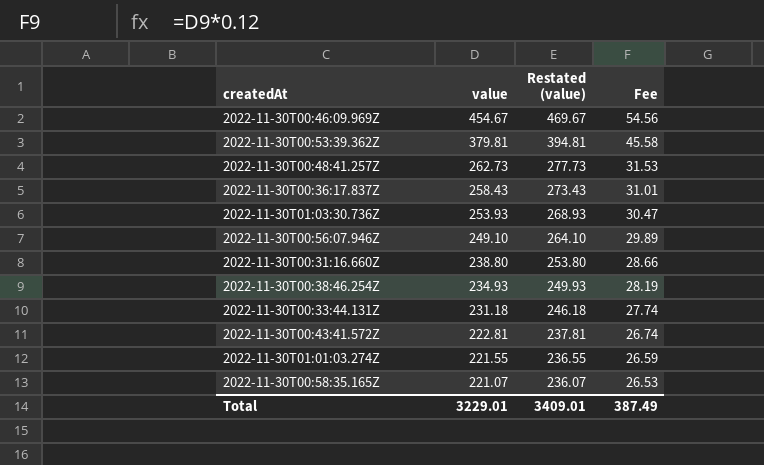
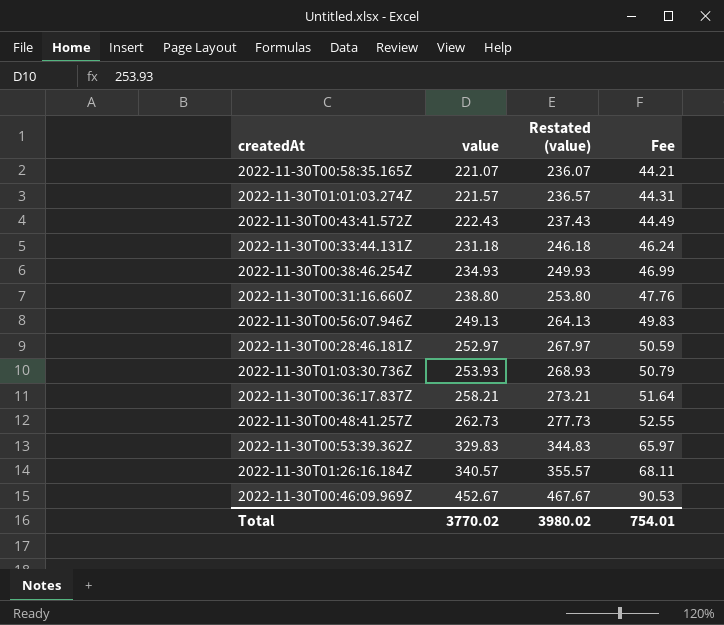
row order: value descending -> value ascending
column Fee | formula: [value] * 0.12 -> [value] * 0.2
2022-11-30T01:01:03.274Z | value: 221.55 -> 221.57
2022-11-30T01:01:03.274Z | Restated (value): 236.55 -> 236.57
2022-11-30T00:43:41.572Z | value: 222.81 -> 222.43
2022-11-30T00:43:41.572Z | Restated (value): 237.81 -> 237.43
2022-11-30T00:56:07.946Z | value: 249.10 -> 249.13
2022-11-30T00:56:07.946Z | Restated (value): 264.10 -> 264.13
row 2022-11-30T00:28:46.181Z: none -> 252.97 | 267.97 | 50.59
2022-11-30T00:36:17.837Z | value: 258.43 -> 258.21
2022-11-30T00:36:17.837Z | Restated (value): 273.43 -> 273.21
2022-11-30T00:53:39.362Z | value: 379.81 -> 329.83
2022-11-30T00:53:39.362Z | Restated (value): 394.81 -> 344.83
row 2022-11-30T01:26:16.184Z: none -> 340.57 | 355.57 | 68.11
2022-11-30T00:46:09.969Z | value: 454.67 -> 452.67
2022-11-30T00:46:09.969Z | Restated (value): 469.67 -> 467.67
Total | value: 3229.01 -> 3770.02
Total | Restated (value): 3409.01 -> 3980.02
Total | Fee: 387.49 -> 754.01

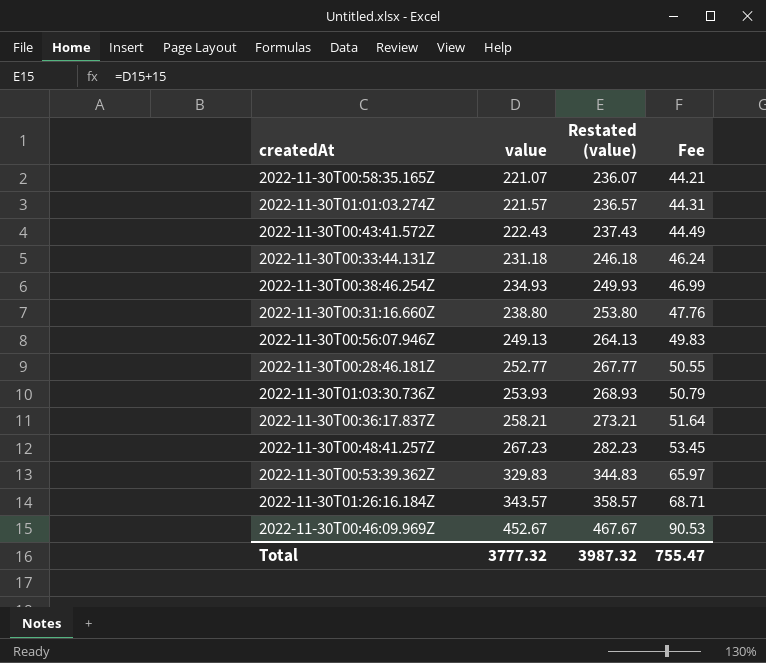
2022-11-30T00:28:46.181Z | value: 252.97 -> 252.77
2022-11-30T00:28:46.181Z | Restated (value): 267.97 -> 267.77
2022-11-30T00:28:46.181Z | Fee: 50.59 -> 50.55
2022-11-30T00:48:41.257Z | value: 262.73 -> 267.23
2022-11-30T00:48:41.257Z | Restated (value): 277.73 -> 282.23
2022-11-30T00:48:41.257Z | Fee: 52.55 -> 53.45
2022-11-30T01:26:16.184Z | value: 340.57 -> 343.57
2022-11-30T01:26:16.184Z | Restated (value): 355.57 -> 358.57
2022-11-30T01:26:16.184Z | Fee: 68.11 -> 68.71
Total | value: 3770.02 -> 3777.32
Total | Restated (value): 3980.02 -> 3987.32
Total | Fee: 754.01 -> 755.47

